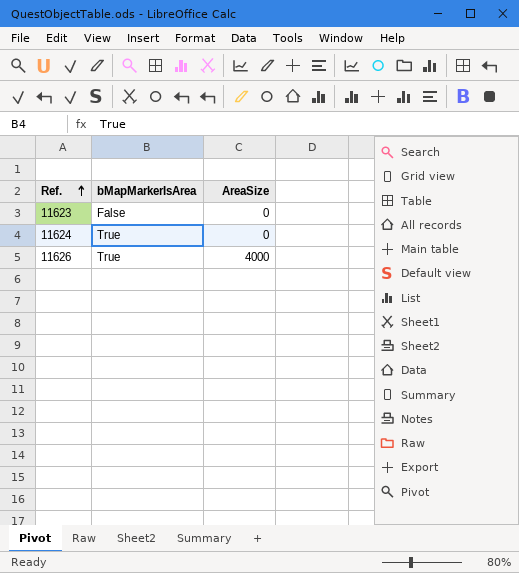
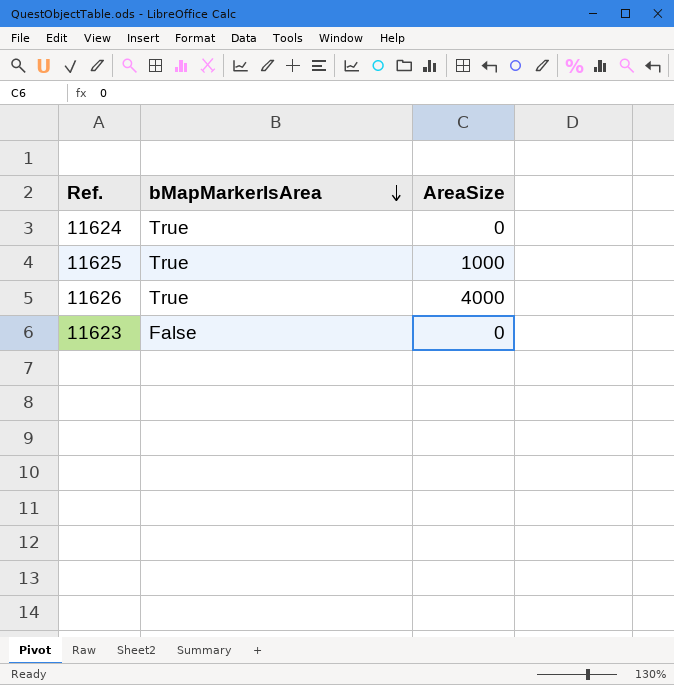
row order: Ref. ascending -> bMapMarkerIsArea descending
row 11625: none -> True | 1000

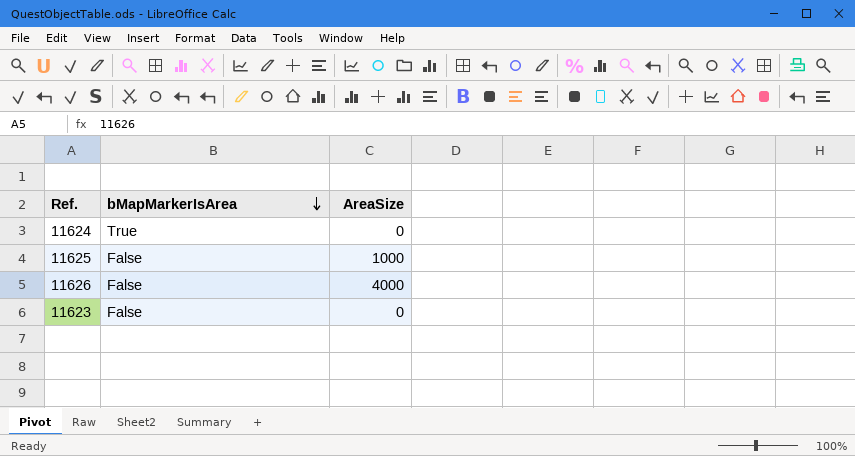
11625 | bMapMarkerIsArea: True -> False
11626 | bMapMarkerIsArea: True -> False

